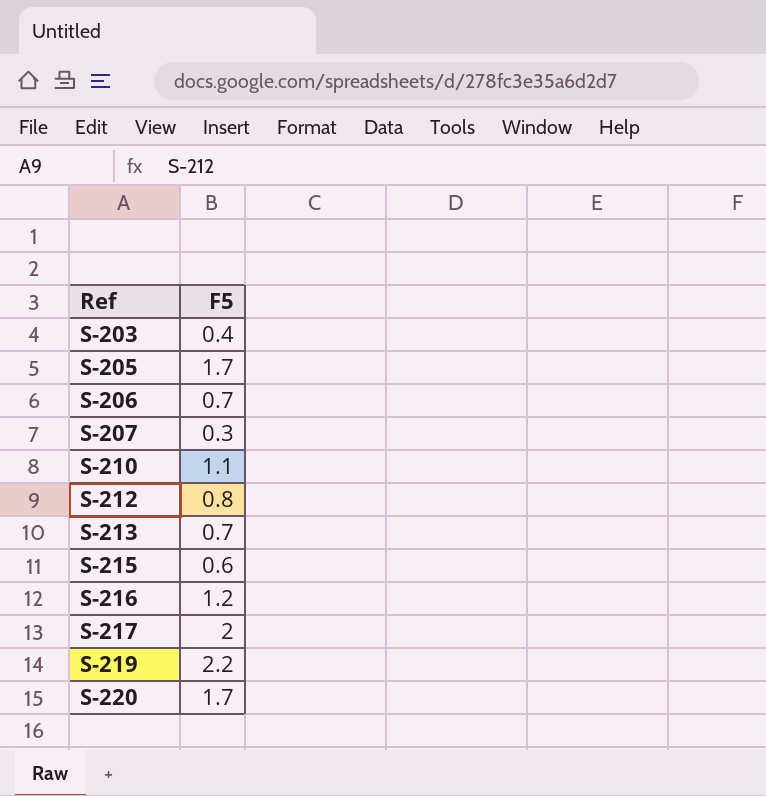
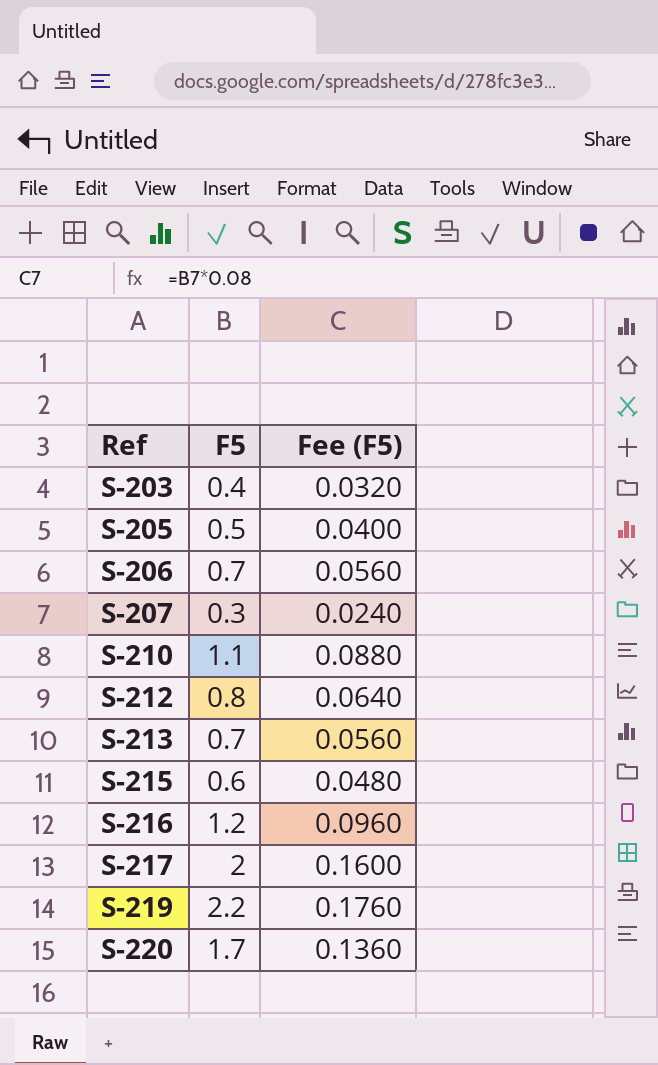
column Fee (F5) | formula: none -> [F5] * 0.08
S-205 | F5: 1.7 -> 0.5

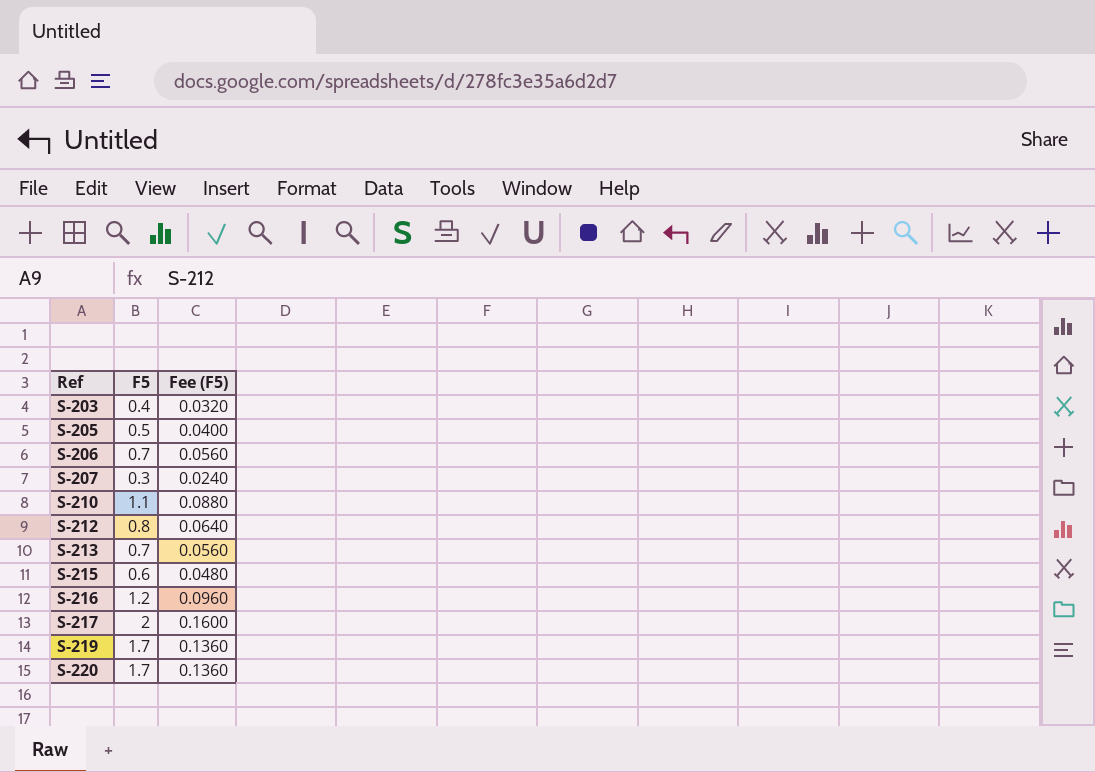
S-219 | F5: 2.2 -> 1.7
S-219 | Fee (F5): 0.1760 -> 0.1360

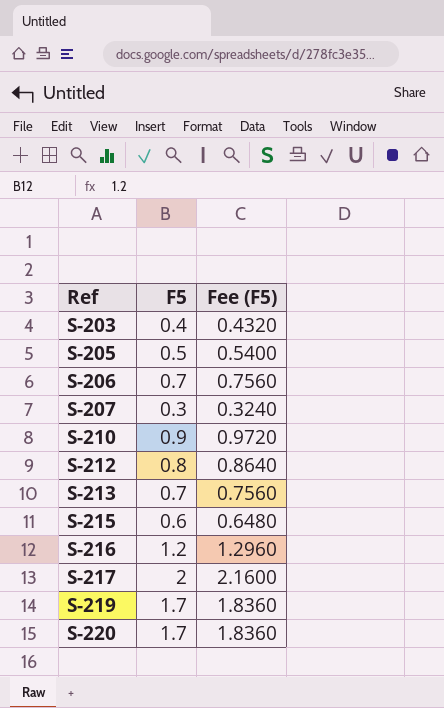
column Fee (F5) | formula: [F5] * 0.08 -> [F5] * 1.08
S-210 | F5: 1.1 -> 0.9

